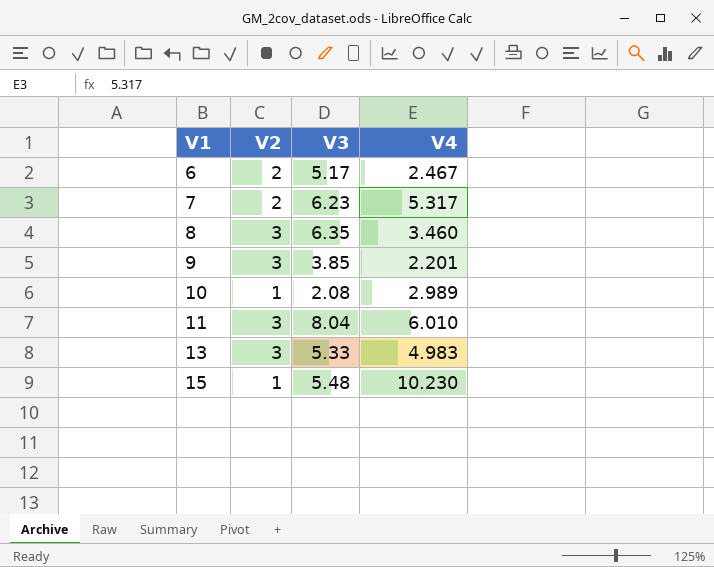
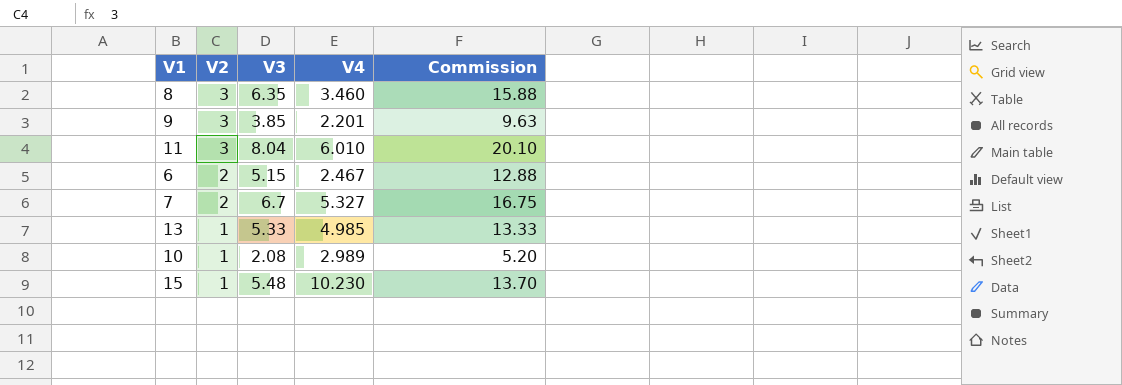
row order: V1 ascending -> V2 descending
column Commission | formula: none -> [V3] * 2.5
6 | V3: 5.17 -> 5.15
7 | V3: 6.23 -> 6.7
7 | V4: 5.317 -> 5.327
13 | V2: 3 -> 1
13 | V4: 4.983 -> 4.985

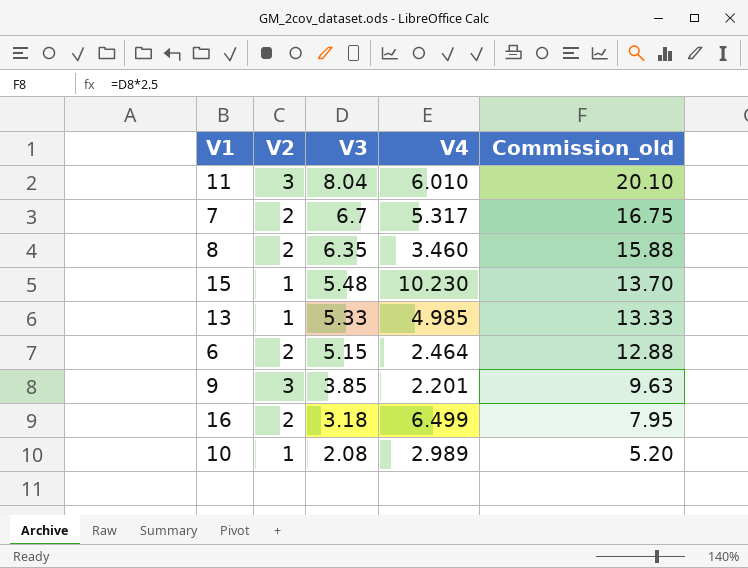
row order: V2 descending -> V3 descending
column name: Commission -> Commission_old
7 | V4: 5.327 -> 5.317
8 | V2: 3 -> 2
6 | V4: 2.467 -> 2.464
row 16: none -> 2 | 3.18 | 6.499 | 7.95

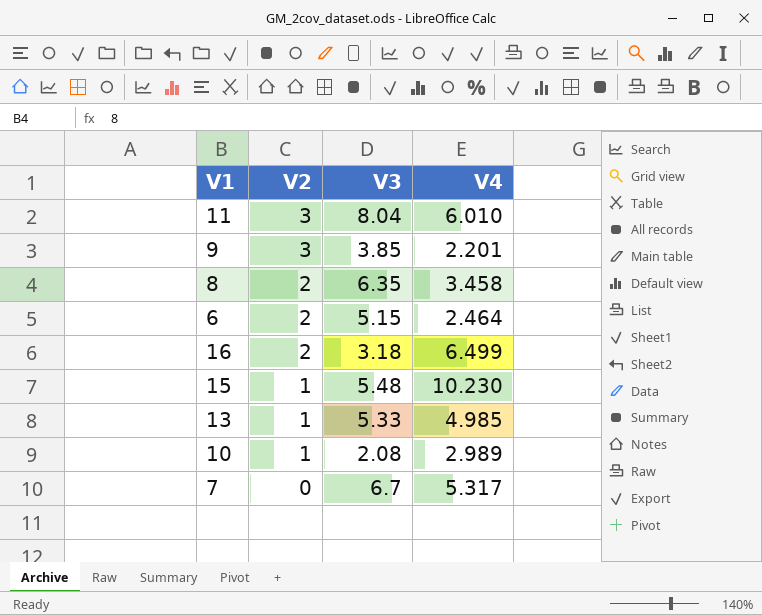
row order: V3 descending -> V2 descending
column Commission_old | formula: [V3] * 2.5 -> none
8 | V4: 3.460 -> 3.458
7 | V2: 2 -> 0

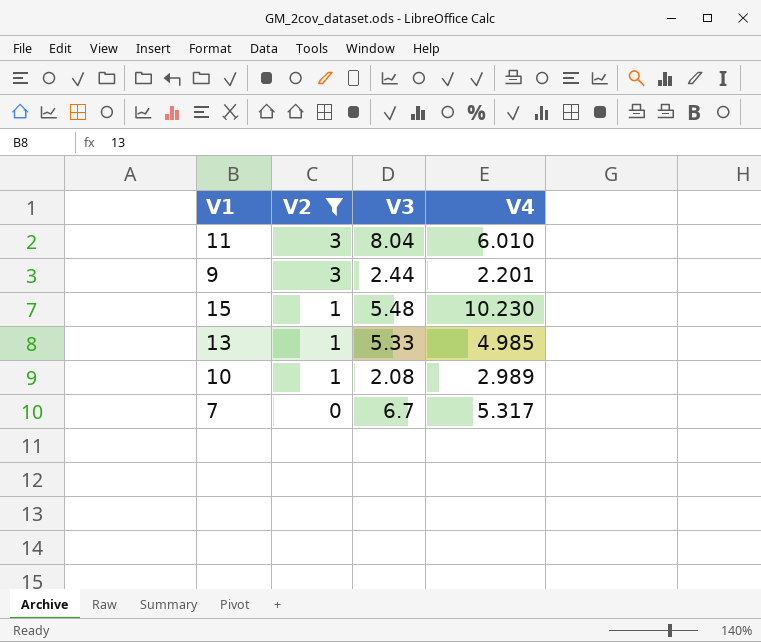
filter: none -> V2 != 2
9 | V3: 3.85 -> 2.44

